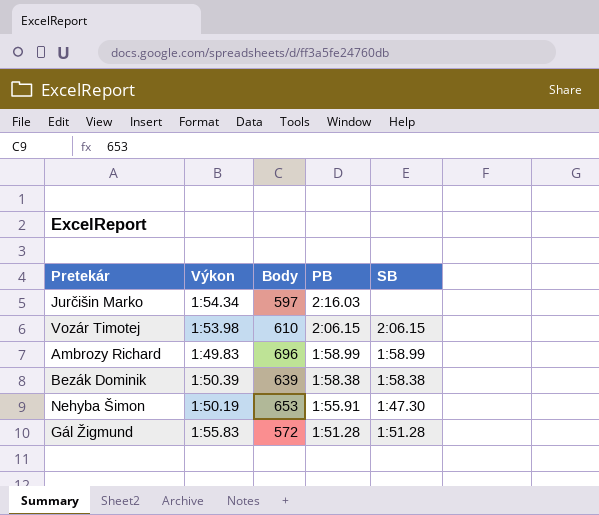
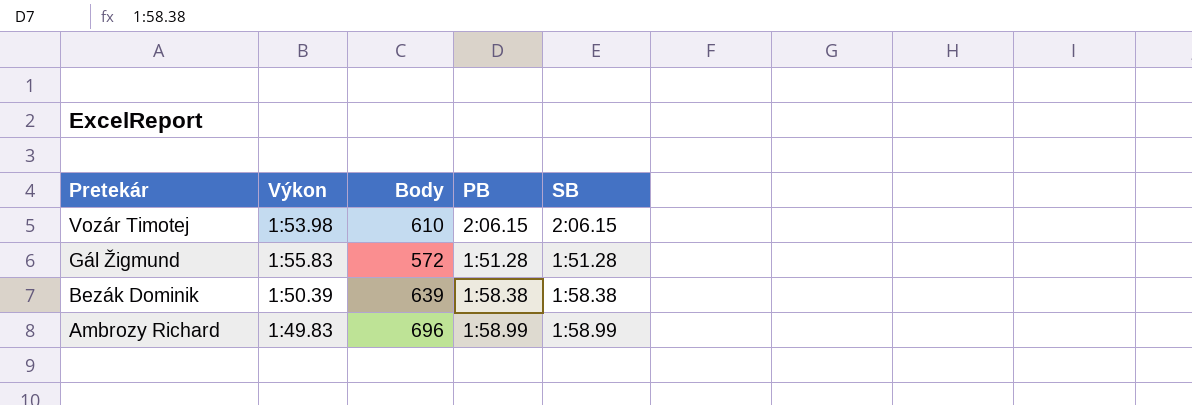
row order: PB descending -> Pretekár descending
row Jurčišin Marko: 1:54.34 | 597 | 2:16.03 | none -> none
row Nehyba Šimon: 1:50.19 | 653 | 1:55.91 | 1:47.30 -> none

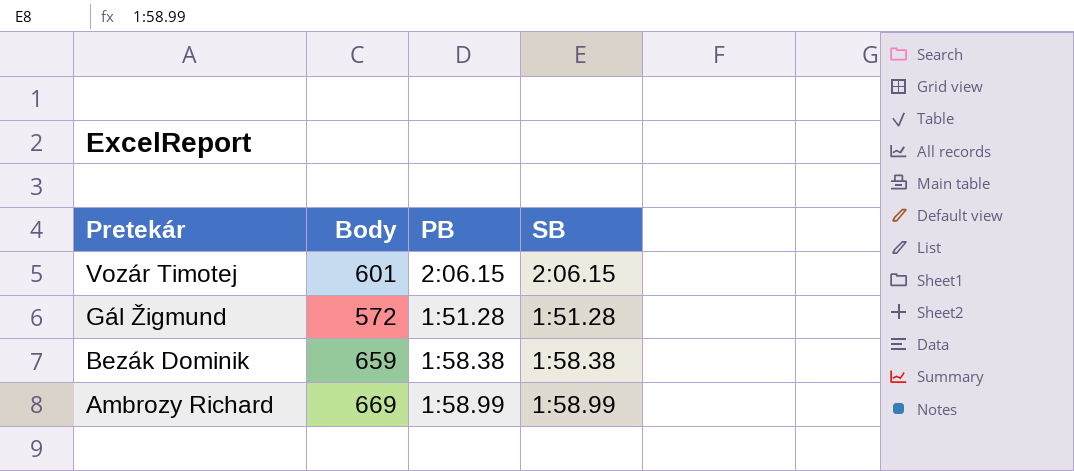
column Výkon | position: 2 -> none
Vozár Timotej | Body: 610 -> 601
Bezák Dominik | Body: 639 -> 659
Ambrozy Richard | Body: 696 -> 669

